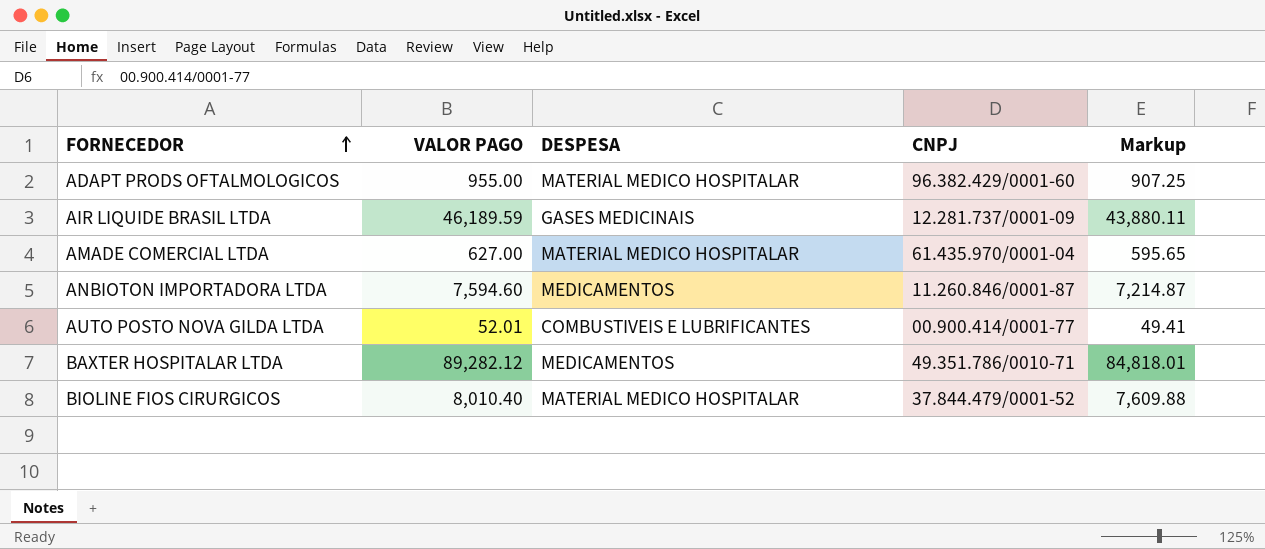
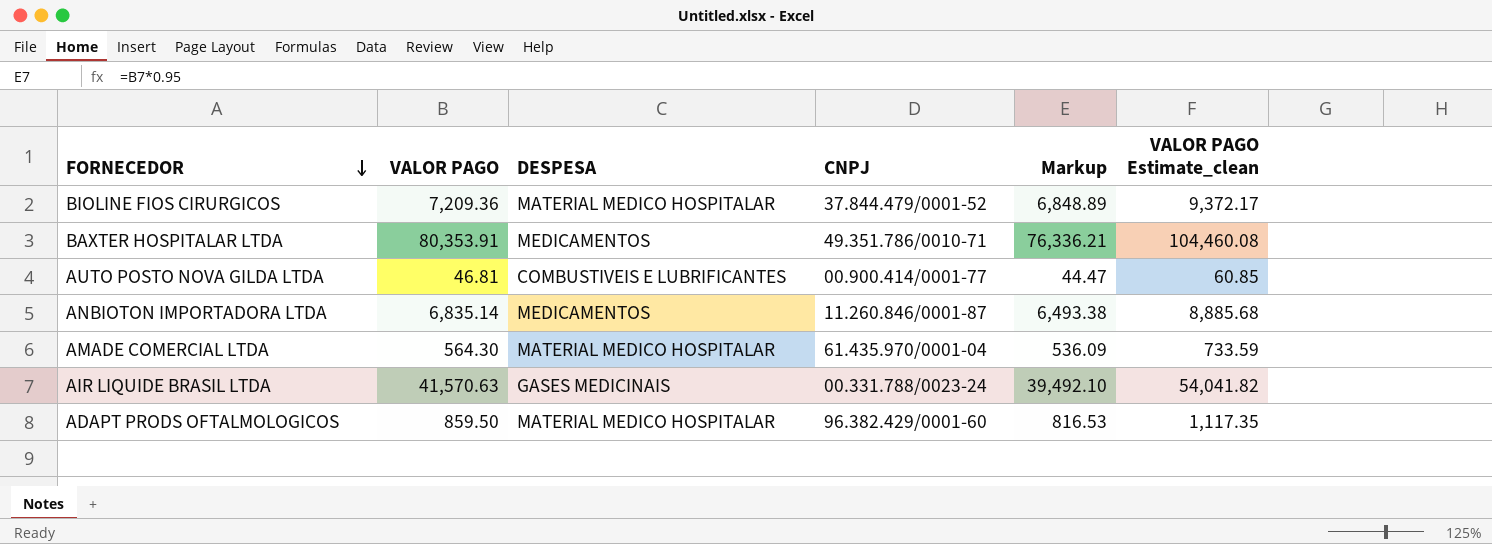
row order: FORNECEDOR ascending -> FORNECEDOR descending
column VALOR PAGO Estimate_clean | formula: none -> [VALOR PAGO] * 1.3
BIOLINE FIOS CIRURGICOS | VALOR PAGO: 8,010.40 -> 7,209.36
BIOLINE FIOS CIRURGICOS | Markup: 7,609.88 -> 6,848.89
BAXTER HOSPITALAR LTDA | VALOR PAGO: 89,282.12 -> 80,353.91
BAXTER HOSPITALAR LTDA | Markup: 84,818.01 -> 76,336.21
AUTO POSTO NOVA GILDA LTDA | VALOR PAGO: 52.01 -> 46.81
AUTO POSTO NOVA GILDA LTDA | Markup: 49.41 -> 44.47
ANBIOTON IMPORTADORA LTDA | VALOR PAGO: 7,594.60 -> 6,835.14
ANBIOTON IMPORTADORA LTDA | Markup: 7,214.87 -> 6,493.38
AMADE COMERCIAL LTDA | VALOR PAGO: 627.00 -> 564.30
AMADE COMERCIAL LTDA | Markup: 595.65 -> 536.09
AIR LIQUIDE BRASIL LTDA | VALOR PAGO: 46,189.59 -> 41,570.63
AIR LIQUIDE BRASIL LTDA | CNPJ: 12.281.737/0001-09 -> 00.331.788/0023-24
AIR LIQUIDE BRASIL LTDA | Markup: 43,880.11 -> 39,492.10
ADAPT PRODS OFTALMOLOGICOS | VALOR PAGO: 955.00 -> 859.50
ADAPT PRODS OFTALMOLOGICOS | Markup: 907.25 -> 816.53

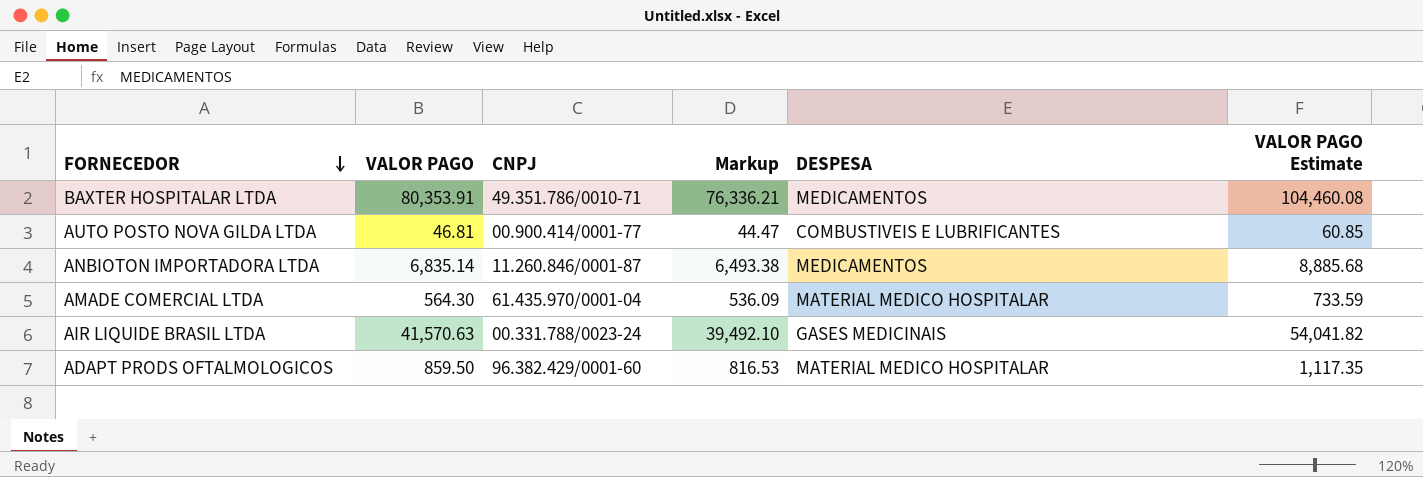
column DESPESA | position: 3 -> 5
column name: VALOR PAGO Estimate_clean -> VALOR PAGO Estimate
row BIOLINE FIOS CIRURGICOS: 7,209.36 | MATERIAL MEDICO HOSPITALAR | 37.844.479/0001-52 | 6,848.89 | 9,372.17 -> none

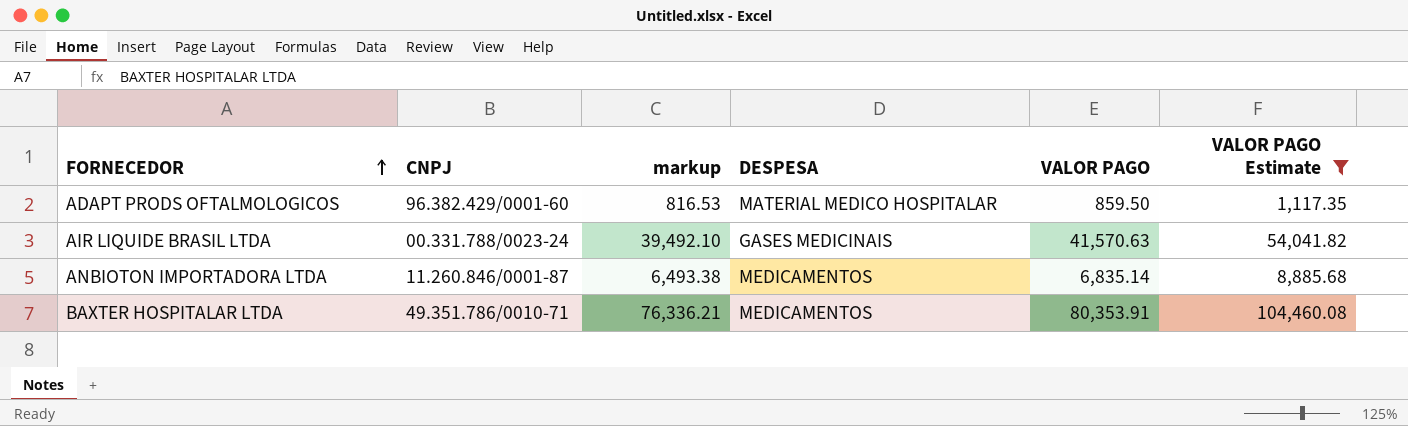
filter: none -> VALOR PAGO Estimate >= 1,117.35
row order: FORNECEDOR descending -> FORNECEDOR ascending
column name: Markup -> markup
column VALOR PAGO | position: 2 -> 5

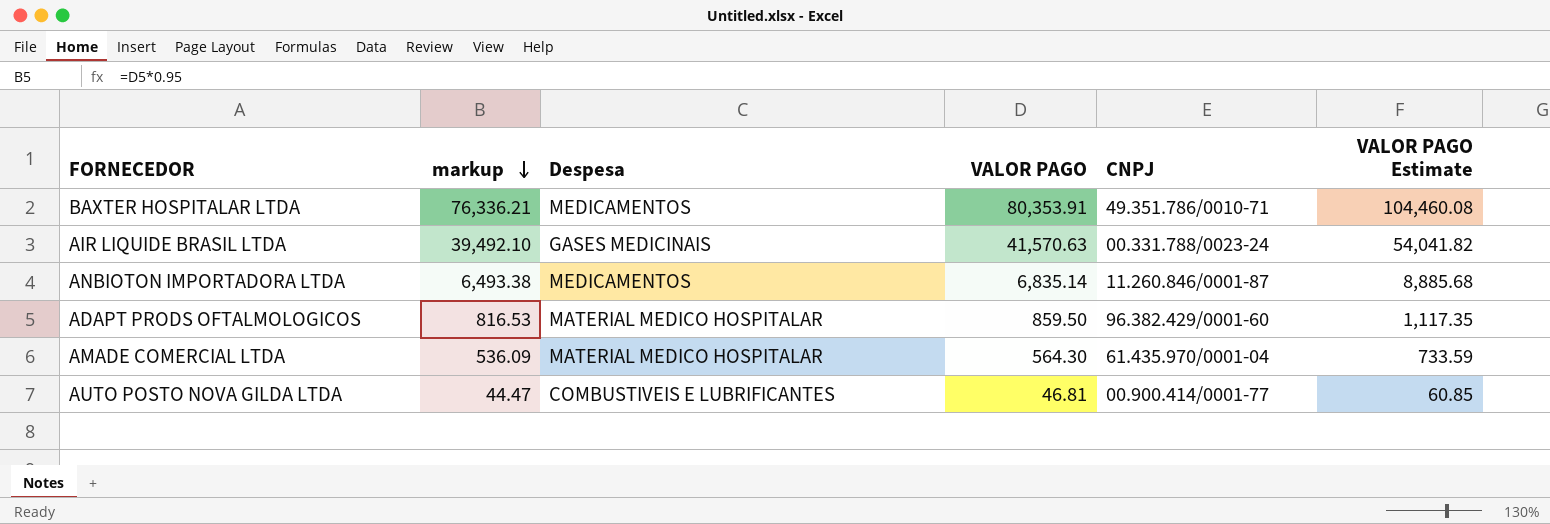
filter: VALOR PAGO Estimate >= 1,117.35 -> none
row order: FORNECEDOR ascending -> markup descending
column name: DESPESA -> Despesa
column CNPJ | position: 2 -> 5

